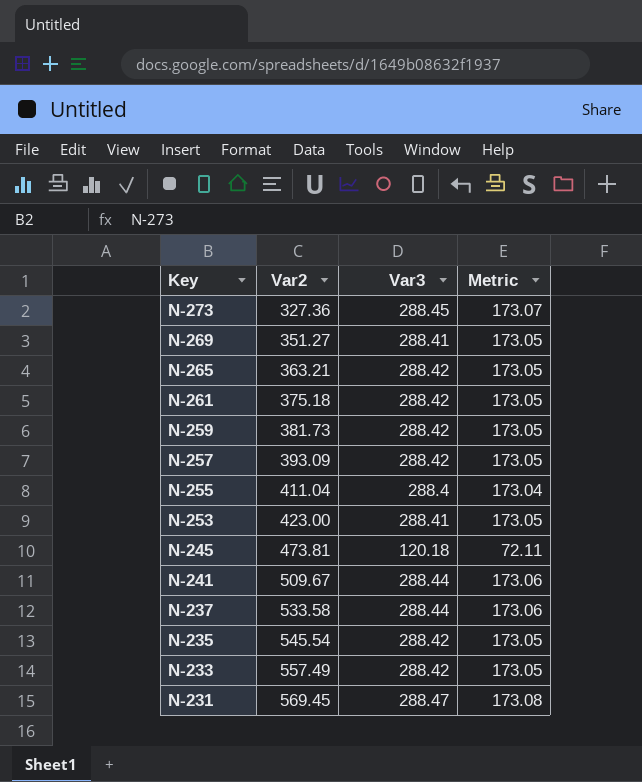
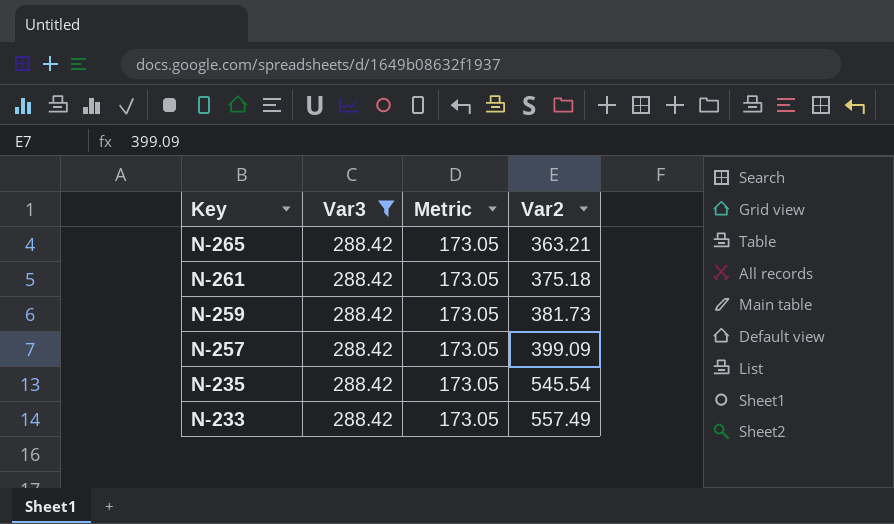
filter: none -> Var3 = 288.42
column Var2 | position: 2 -> 4
N-257 | Var2: 393.09 -> 399.09

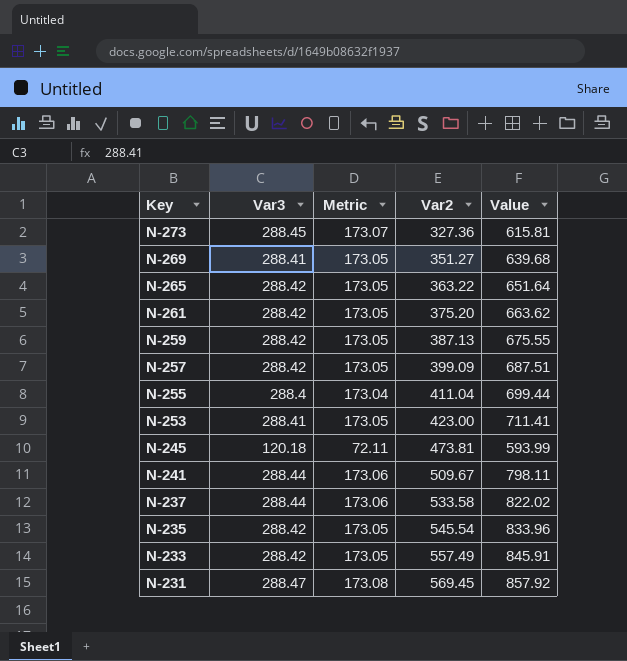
filter: Var3 = 288.42 -> none
column Value | formula: none -> [Var3] + [Var2]
N-265 | Var2: 363.21 -> 363.22
N-261 | Var2: 375.18 -> 375.20
N-259 | Var2: 381.73 -> 387.13

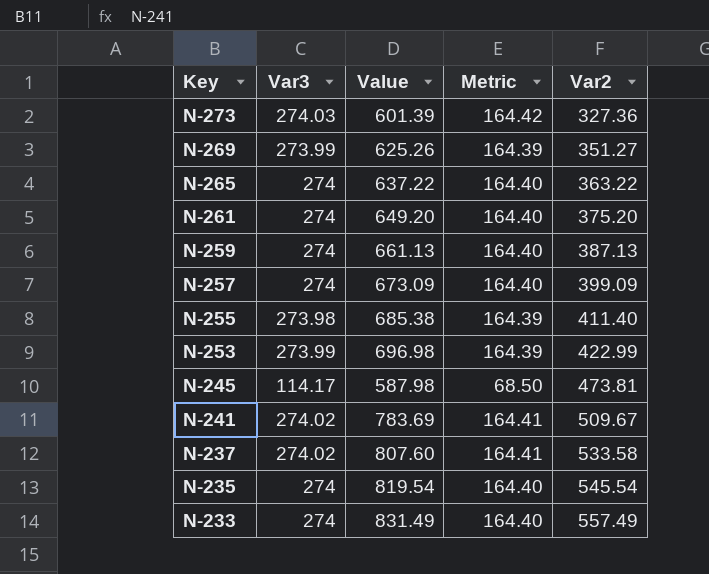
column Value | position: 5 -> 3
row N-231: 288.47 | 173.08 | 569.45 | 857.92 -> none
N-273 | Var3: 288.45 -> 274.03
N-273 | Value: 615.81 -> 601.39
N-273 | Metric: 173.07 -> 164.42
N-269 | Var3: 288.41 -> 273.99
N-269 | Value: 639.68 -> 625.26
N-269 | Metric: 173.05 -> 164.39
N-265 | Var3: 288.42 -> 274
N-265 | Value: 651.64 -> 637.22
N-265 | Metric: 173.05 -> 164.40
N-261 | Var3: 288.42 -> 274
N-261 | Value: 663.62 -> 649.20
N-261 | Metric: 173.05 -> 164.40
N-259 | Var3: 288.42 -> 274
N-259 | Value: 675.55 -> 661.13
N-259 | Metric: 173.05 -> 164.40
N-257 | Var3: 288.42 -> 274
N-257 | Value: 687.51 -> 673.09
N-257 | Metric: 173.05 -> 164.40
N-255 | Var3: 288.4 -> 273.98
N-255 | Value: 699.44 -> 685.38
N-255 | Metric: 173.04 -> 164.39
N-255 | Var2: 411.04 -> 411.40
N-253 | Var3: 288.41 -> 273.99
N-253 | Value: 711.41 -> 696.98
N-253 | Metric: 173.05 -> 164.39
N-253 | Var2: 423.00 -> 422.99
N-245 | Var3: 120.18 -> 114.17
N-245 | Value: 593.99 -> 587.98
N-245 | Metric: 72.11 -> 68.50
N-241 | Var3: 288.44 -> 274.02
N-241 | Value: 798.11 -> 783.69
N-241 | Metric: 173.06 -> 164.41
N-237 | Var3: 288.44 -> 274.02
N-237 | Value: 822.02 -> 807.60
N-237 | Metric: 173.06 -> 164.41
N-235 | Var3: 288.42 -> 274
N-235 | Value: 833.96 -> 819.54
N-235 | Metric: 173.05 -> 164.40
N-233 | Var3: 288.42 -> 274
N-233 | Value: 845.91 -> 831.49
N-233 | Metric: 173.05 -> 164.40

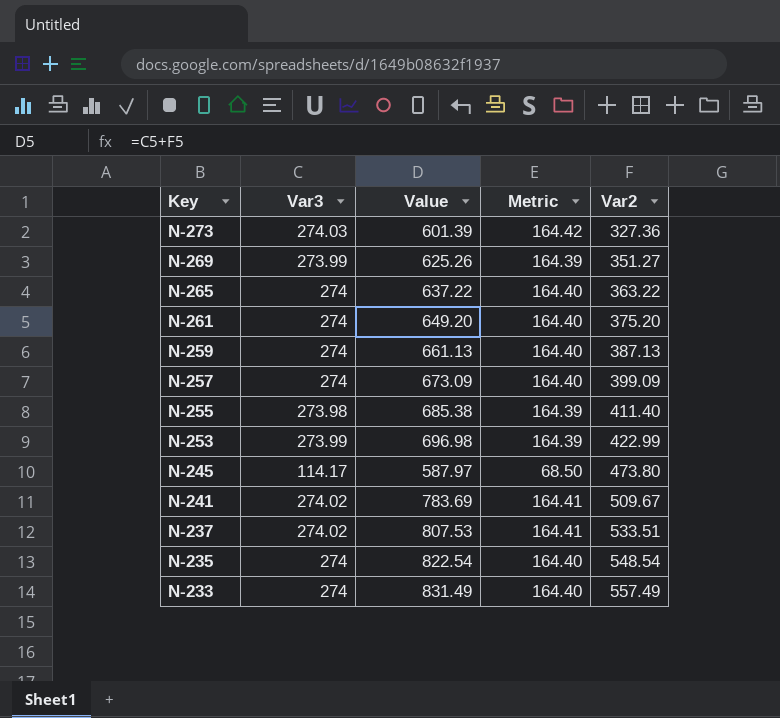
N-245 | Value: 587.98 -> 587.97
N-245 | Var2: 473.81 -> 473.80
N-237 | Value: 807.60 -> 807.53
N-237 | Var2: 533.58 -> 533.51
N-235 | Value: 819.54 -> 822.54
N-235 | Var2: 545.54 -> 548.54

